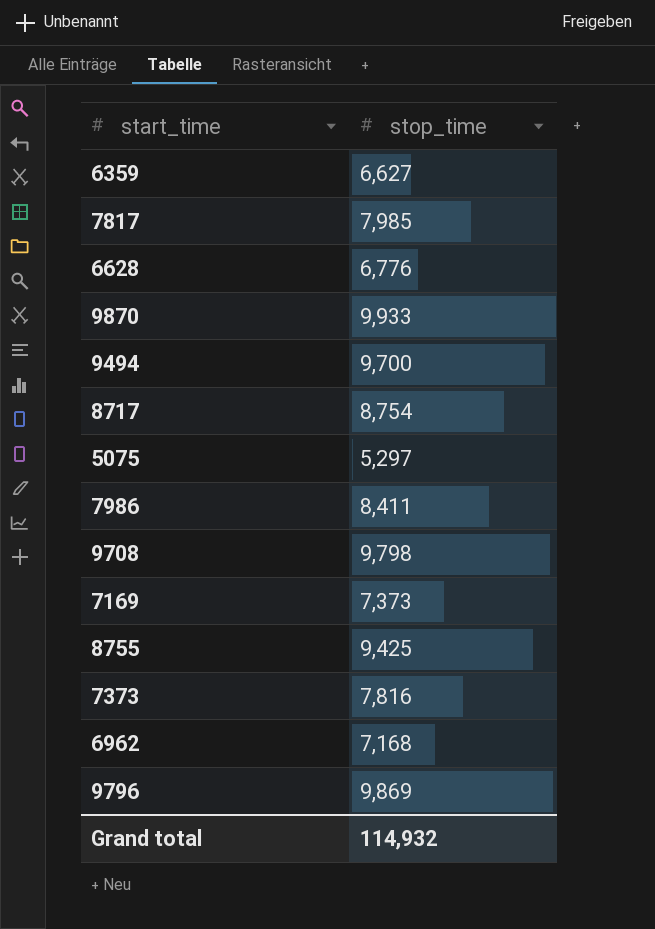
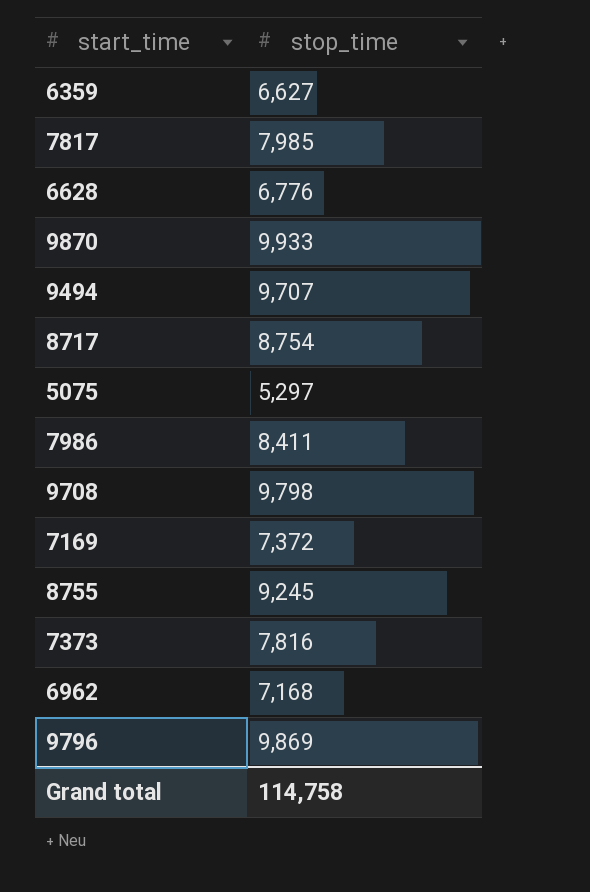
9494 | stop_time: 9,700 -> 9,707
7169 | stop_time: 7,373 -> 7,372
8755 | stop_time: 9,425 -> 9,245
Grand total | stop_time: 114,932 -> 114,758

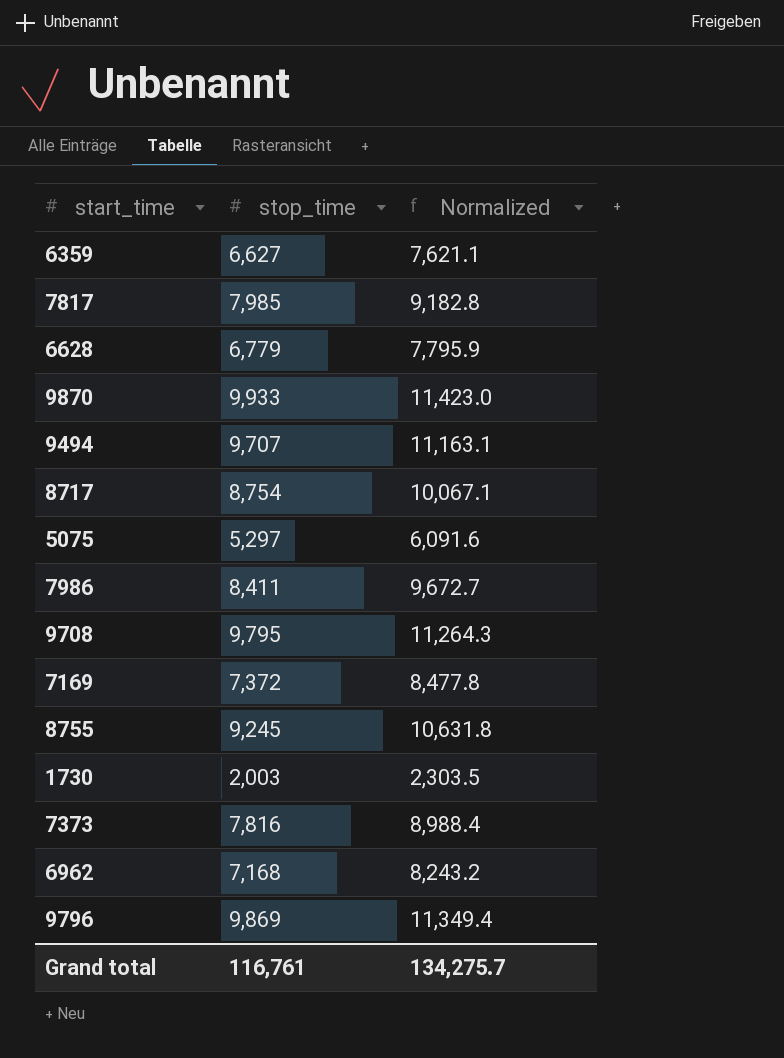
column Normalized | formula: none -> [stop_time] * 1.15
6628 | stop_time: 6,776 -> 6,779
9708 | stop_time: 9,798 -> 9,795
row 1730: none -> 2,003 | 2,303.5
Grand total | stop_time: 114,758 -> 116,761

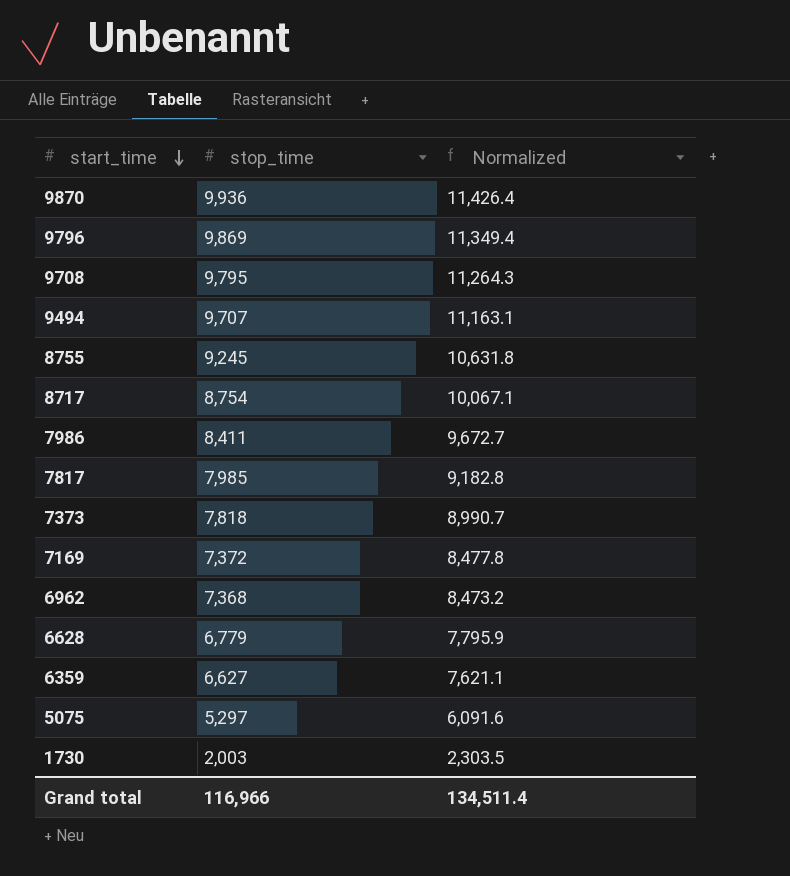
row order: none -> start_time descending
9870 | stop_time: 9,933 -> 9,936
9870 | Normalized: 11,423.0 -> 11,426.4
7373 | stop_time: 7,816 -> 7,818
7373 | Normalized: 8,988.4 -> 8,990.7
6962 | stop_time: 7,168 -> 7,368
6962 | Normalized: 8,243.2 -> 8,473.2
Grand total | stop_time: 116,761 -> 116,966
Grand total | Normalized: 134,275.7 -> 134,511.4

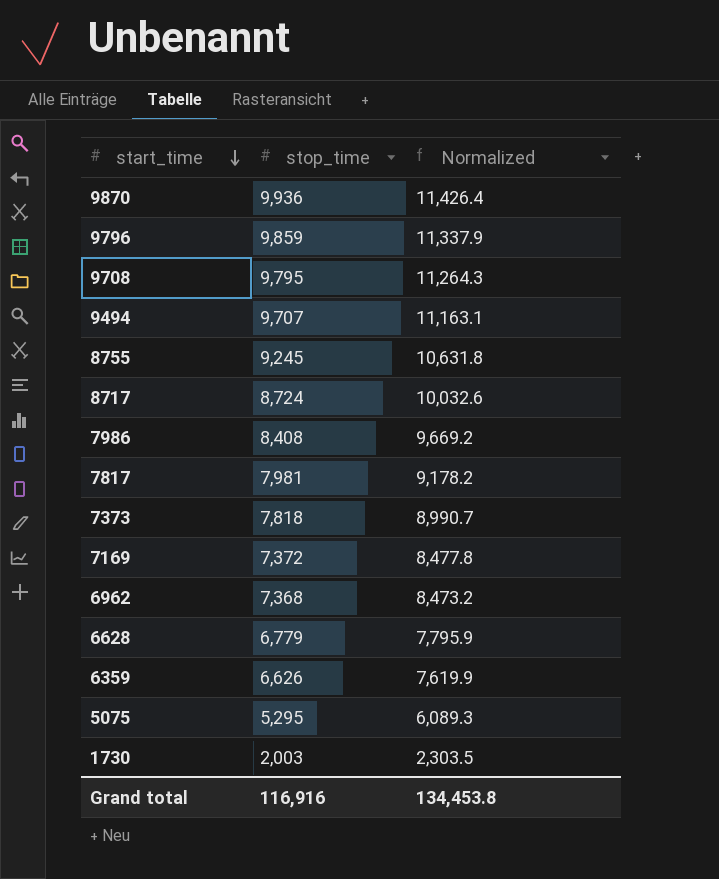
9796 | stop_time: 9,869 -> 9,859
9796 | Normalized: 11,349.4 -> 11,337.9
8717 | stop_time: 8,754 -> 8,724
8717 | Normalized: 10,067.1 -> 10,032.6
7986 | stop_time: 8,411 -> 8,408
7986 | Normalized: 9,672.7 -> 9,669.2
7817 | stop_time: 7,985 -> 7,981
7817 | Normalized: 9,182.8 -> 9,178.2
6359 | stop_time: 6,627 -> 6,626
6359 | Normalized: 7,621.1 -> 7,619.9
5075 | stop_time: 5,297 -> 5,295
5075 | Normalized: 6,091.6 -> 6,089.3
Grand total | stop_time: 116,966 -> 116,916
Grand total | Normalized: 134,511.4 -> 134,453.8

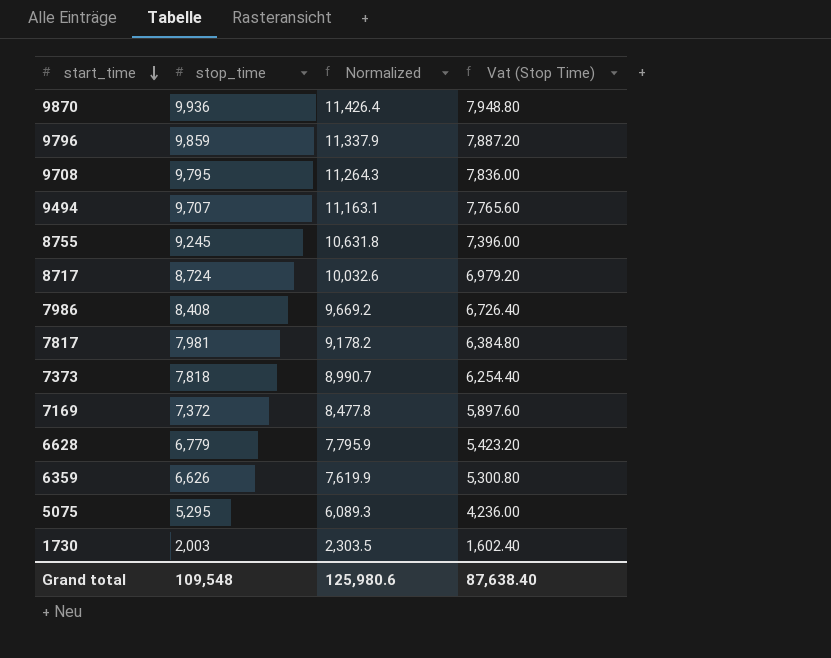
column Vat (Stop Time) | formula: none -> [stop_time] * 0.8
row 6962: 7,368 | 8,473.2 -> none
Grand total | stop_time: 116,916 -> 109,548
Grand total | Normalized: 134,453.8 -> 125,980.6

